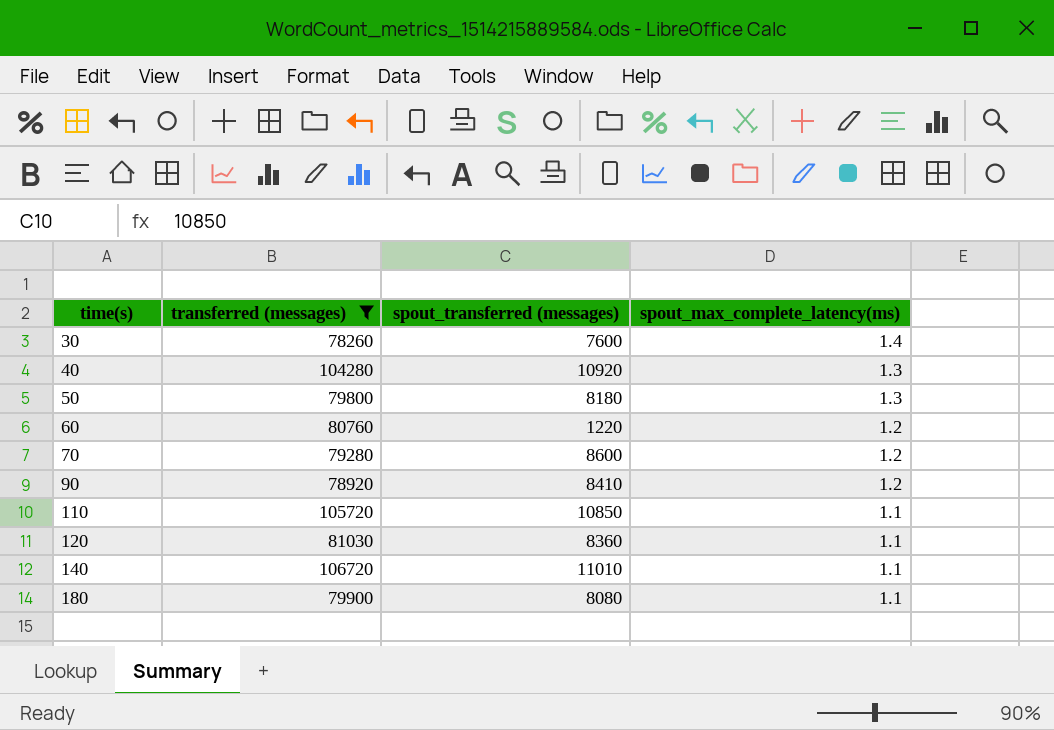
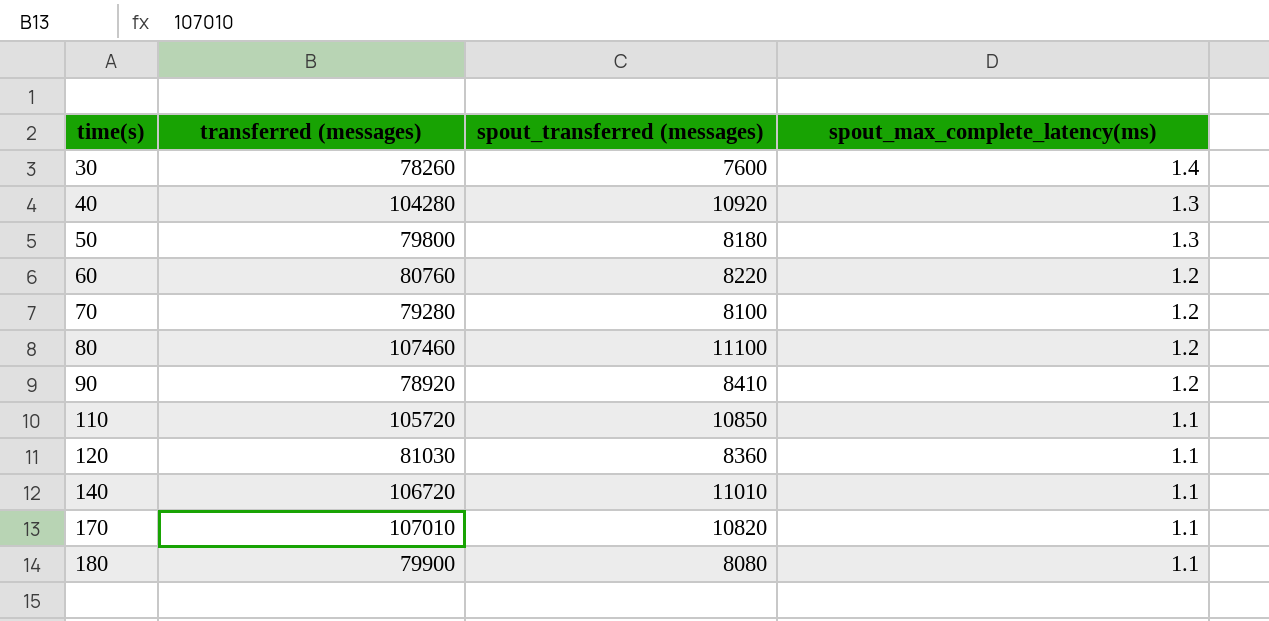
filter: transferred (messages) <= 106720 -> none
60 | spout_transferred (messages): 1220 -> 8220
70 | spout_transferred (messages): 8600 -> 8100

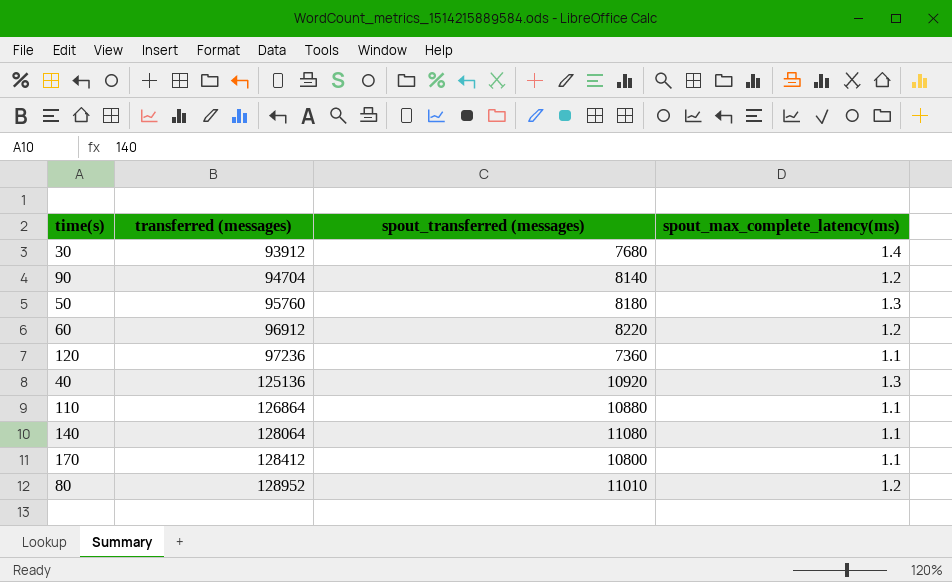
row order: time(s) ascending -> transferred (messages) ascending
row 70: 79280 | 8100 | 1.2 -> none
row 180: 79900 | 8080 | 1.1 -> none
30 | transferred (messages): 78260 -> 93912
30 | spout_transferred (messages): 7600 -> 7680
90 | transferred (messages): 78920 -> 94704
90 | spout_transferred (messages): 8410 -> 8140
50 | transferred (messages): 79800 -> 95760
60 | transferred (messages): 80760 -> 96912
120 | transferred (messages): 81030 -> 97236
120 | spout_transferred (messages): 8360 -> 7360
40 | transferred (messages): 104280 -> 125136
110 | transferred (messages): 105720 -> 126864
110 | spout_transferred (messages): 10850 -> 10880
140 | transferred (messages): 106720 -> 128064
140 | spout_transferred (messages): 11010 -> 11080
170 | transferred (messages): 107010 -> 128412
170 | spout_transferred (messages): 10820 -> 10800
80 | transferred (messages): 107460 -> 128952
80 | spout_transferred (messages): 11100 -> 11010

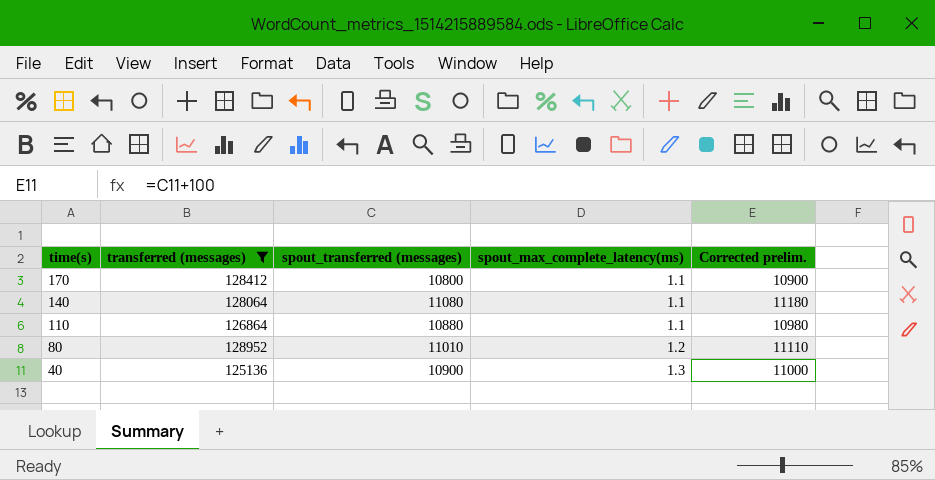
filter: none -> transferred (messages) >= 125136
row order: transferred (messages) ascending -> time(s) descending
column Corrected prelim. | formula: none -> [spout_transferred (messages)] + 100
40 | spout_transferred (messages): 10920 -> 10900

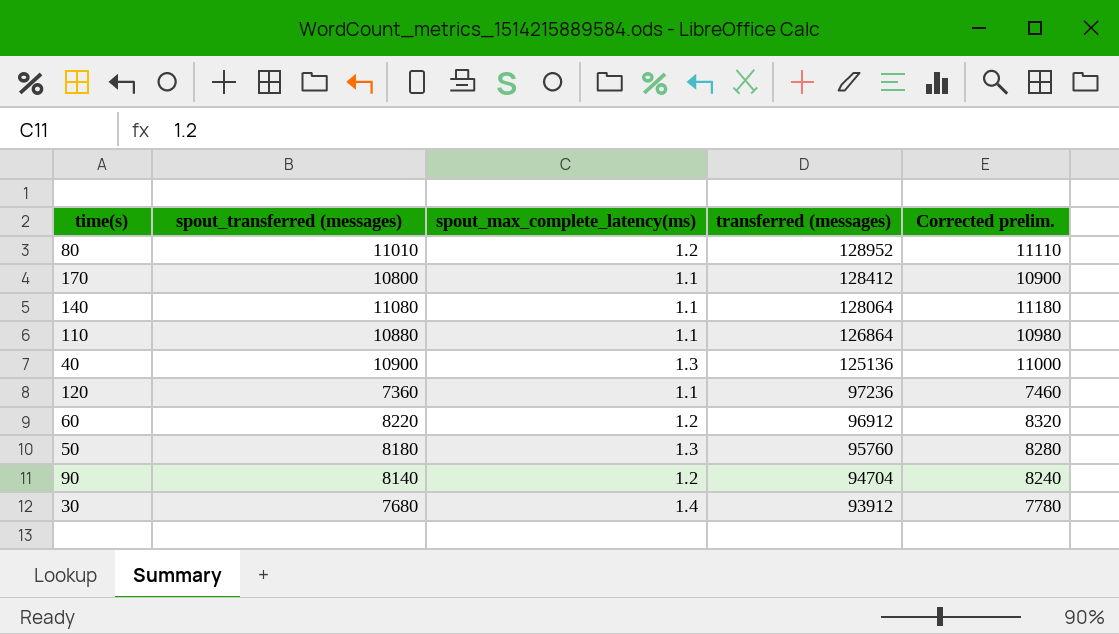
filter: transferred (messages) >= 125136 -> none
row order: time(s) descending -> transferred (messages) descending
column transferred (messages) | position: 2 -> 4

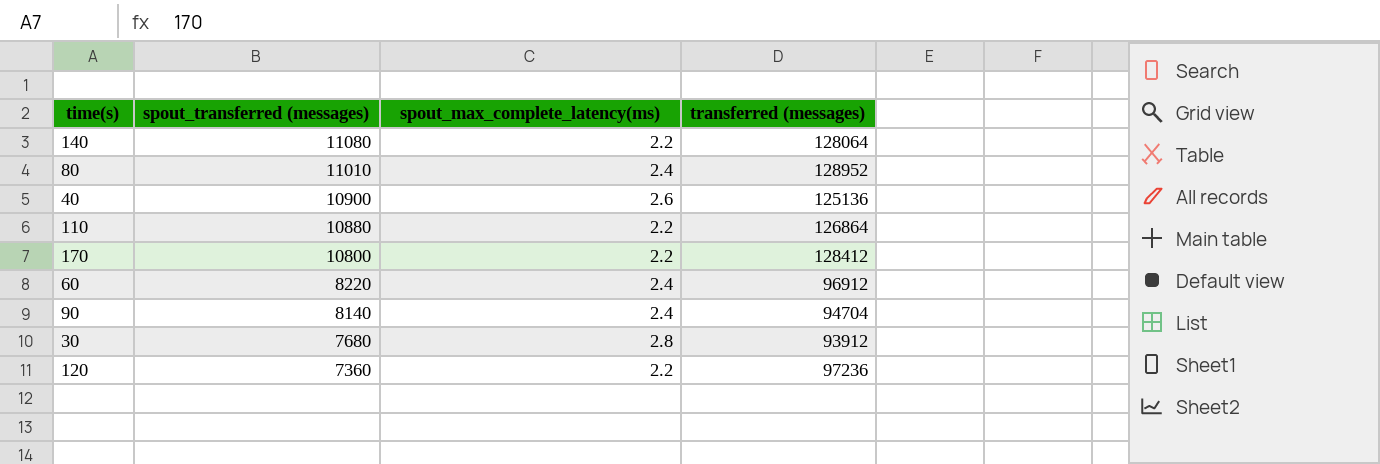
row order: transferred (messages) descending -> spout_transferred (messages) descending
column Corrected prelim. | formula: [spout_transferred (messages)] + 100 -> none
row 50: 8180 | 1.3 | 95760 | 8280 -> none
140 | spout_max_complete_latency(ms): 1.1 -> 2.2
80 | spout_max_complete_latency(ms): 1.2 -> 2.4
40 | spout_max_complete_latency(ms): 1.3 -> 2.6
110 | spout_max_complete_latency(ms): 1.1 -> 2.2
170 | spout_max_complete_latency(ms): 1.1 -> 2.2
60 | spout_max_complete_latency(ms): 1.2 -> 2.4
90 | spout_max_complete_latency(ms): 1.2 -> 2.4
30 | spout_max_complete_latency(ms): 1.4 -> 2.8
120 | spout_max_complete_latency(ms): 1.1 -> 2.2

